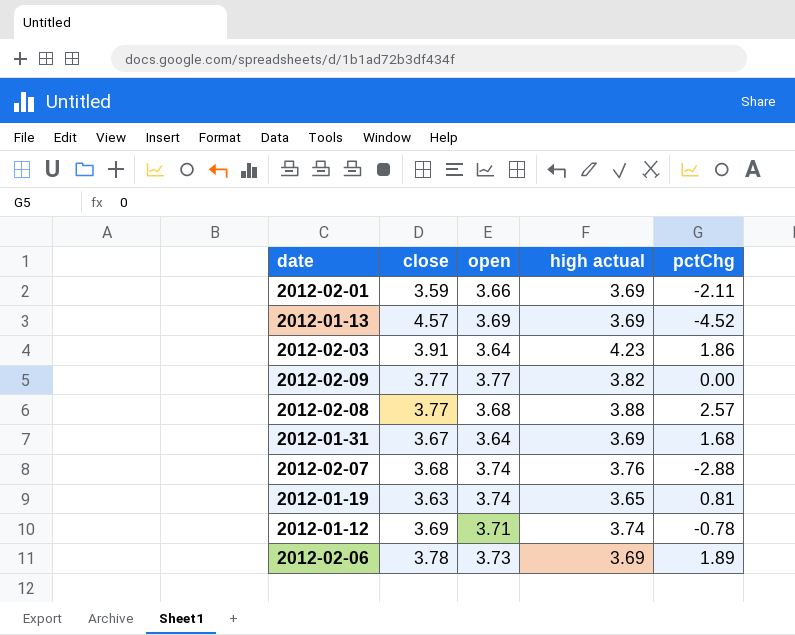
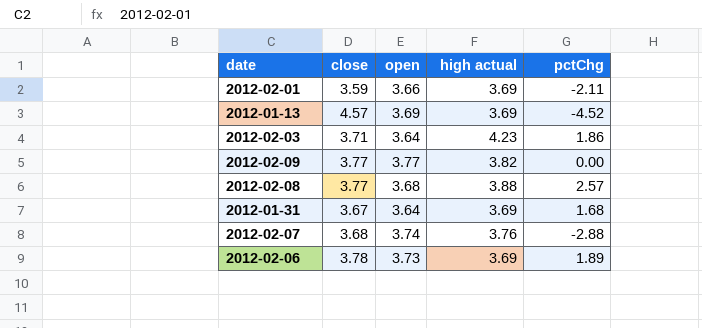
row 2012-01-19: 3.63 | 3.74 | 3.65 | 0.81 -> none
row 2012-01-12: 3.69 | 3.71 | 3.74 | -0.78 -> none
2012-02-03 | close: 3.91 -> 3.71

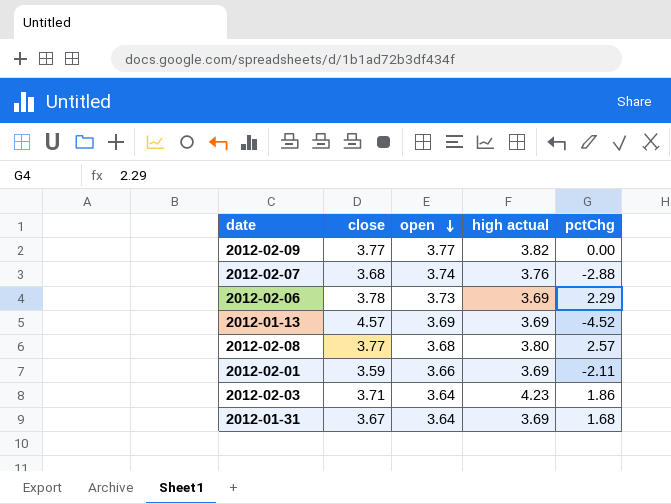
row order: none -> open descending
2012-02-06 | pctChg: 1.89 -> 2.29
2012-02-08 | high actual: 3.88 -> 3.80

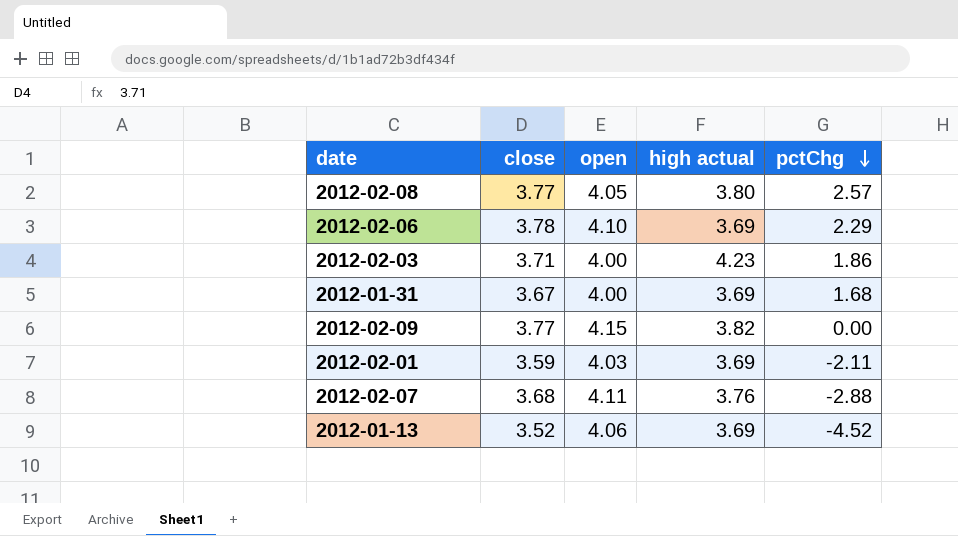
row order: open descending -> pctChg descending
2012-02-08 | open: 3.68 -> 4.05
2012-02-06 | open: 3.73 -> 4.10
2012-02-03 | open: 3.64 -> 4.00
2012-01-31 | open: 3.64 -> 4.00
2012-02-09 | open: 3.77 -> 4.15
2012-02-01 | open: 3.66 -> 4.03
2012-02-07 | open: 3.74 -> 4.11
2012-01-13 | close: 4.57 -> 3.52
2012-01-13 | open: 3.69 -> 4.06

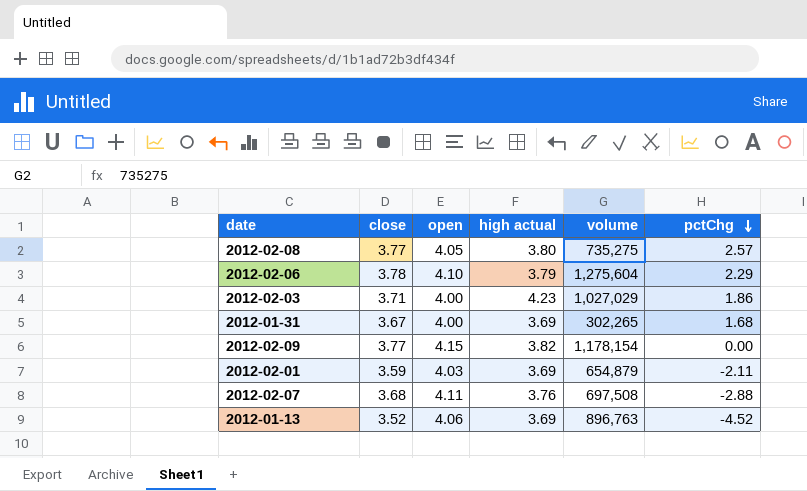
column volume | position: none -> 5
2012-02-06 | high actual: 3.69 -> 3.79

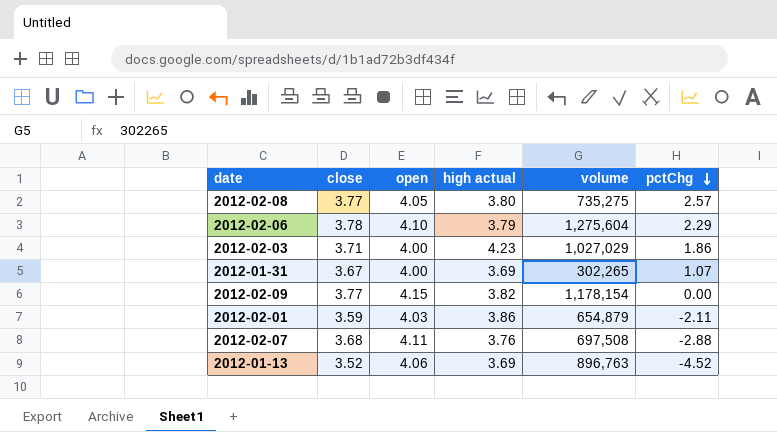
2012-01-31 | pctChg: 1.68 -> 1.07
2012-02-01 | high actual: 3.69 -> 3.86

